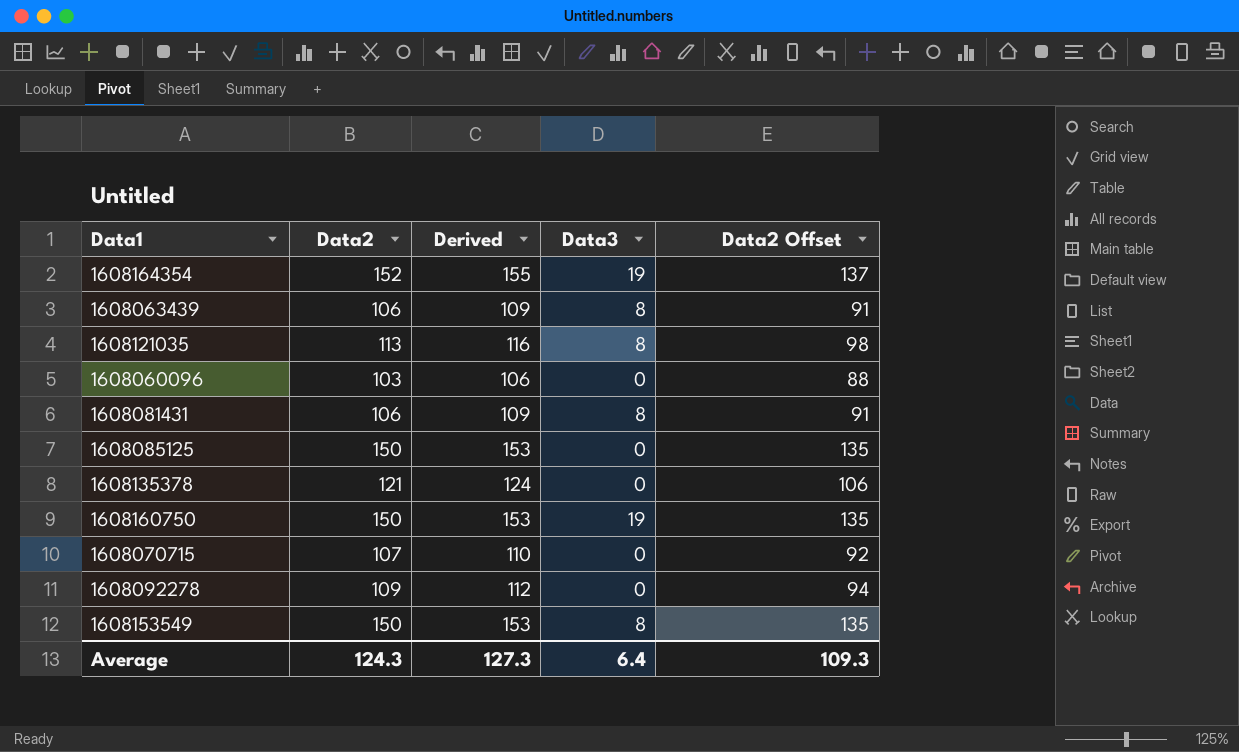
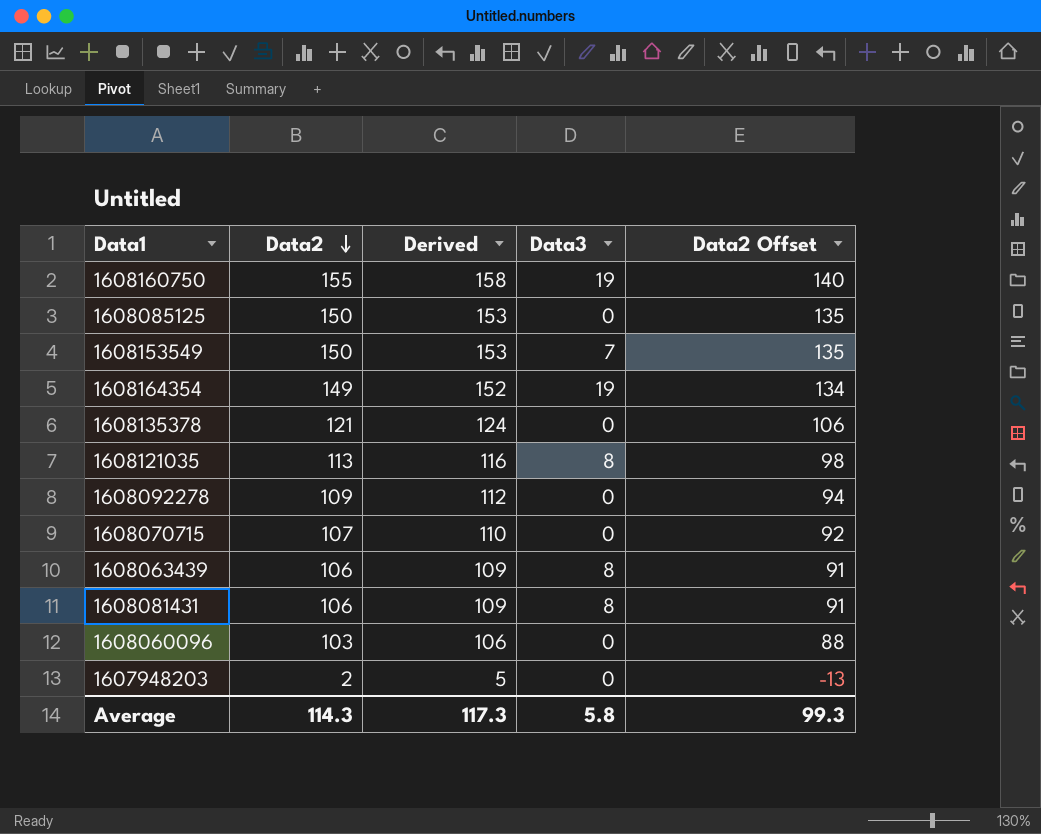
row order: none -> Data2 descending
1608160750 | Data2: 150 -> 155
1608160750 | Derived: 153 -> 158
1608160750 | Data2 Offset: 135 -> 140
1608153549 | Data3: 8 -> 7
1608164354 | Data2: 152 -> 149
1608164354 | Derived: 155 -> 152
1608164354 | Data2 Offset: 137 -> 134
row 1607948203: none -> 2 | 5 | 0 | -13
Average | Data2: 124.3 -> 114.3
Average | Derived: 127.3 -> 117.3
Average | Data3: 6.4 -> 5.8
Average | Data2 Offset: 109.3 -> 99.3

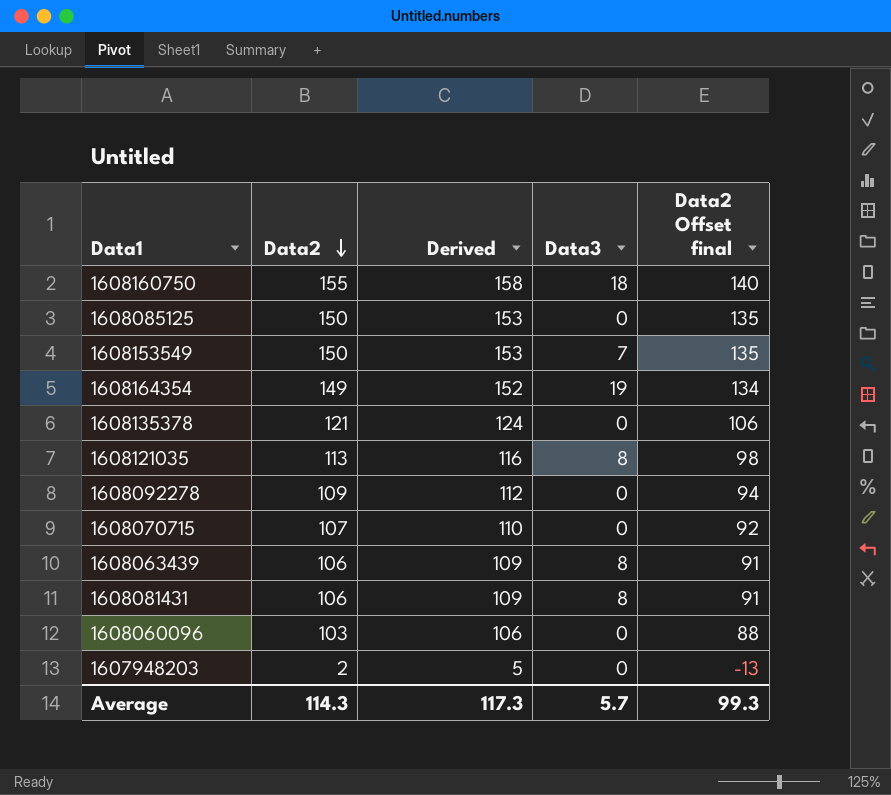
column name: Data2 Offset -> Data2 Offset final
1608160750 | Data3: 19 -> 18
Average | Data3: 5.8 -> 5.7

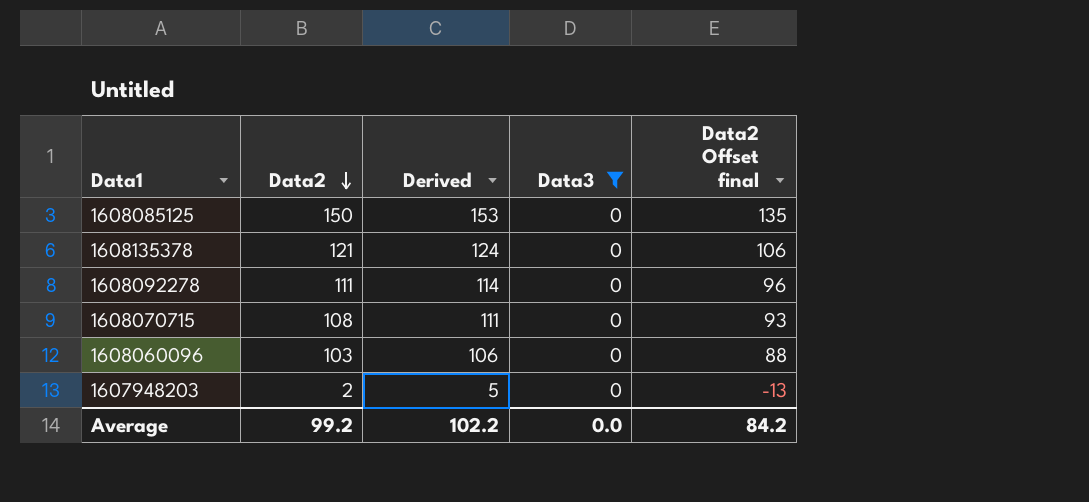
filter: none -> Data3 = 0
1608092278 | Data2: 109 -> 111
1608092278 | Derived: 112 -> 114
1608092278 | Data2 Offset final: 94 -> 96
1608070715 | Data2: 107 -> 108
1608070715 | Derived: 110 -> 111
1608070715 | Data2 Offset final: 92 -> 93
Average | Data2: 114.3 -> 99.2
Average | Derived: 117.3 -> 102.2
Average | Data3: 5.7 -> 0.0
Average | Data2 Offset final: 99.3 -> 84.2

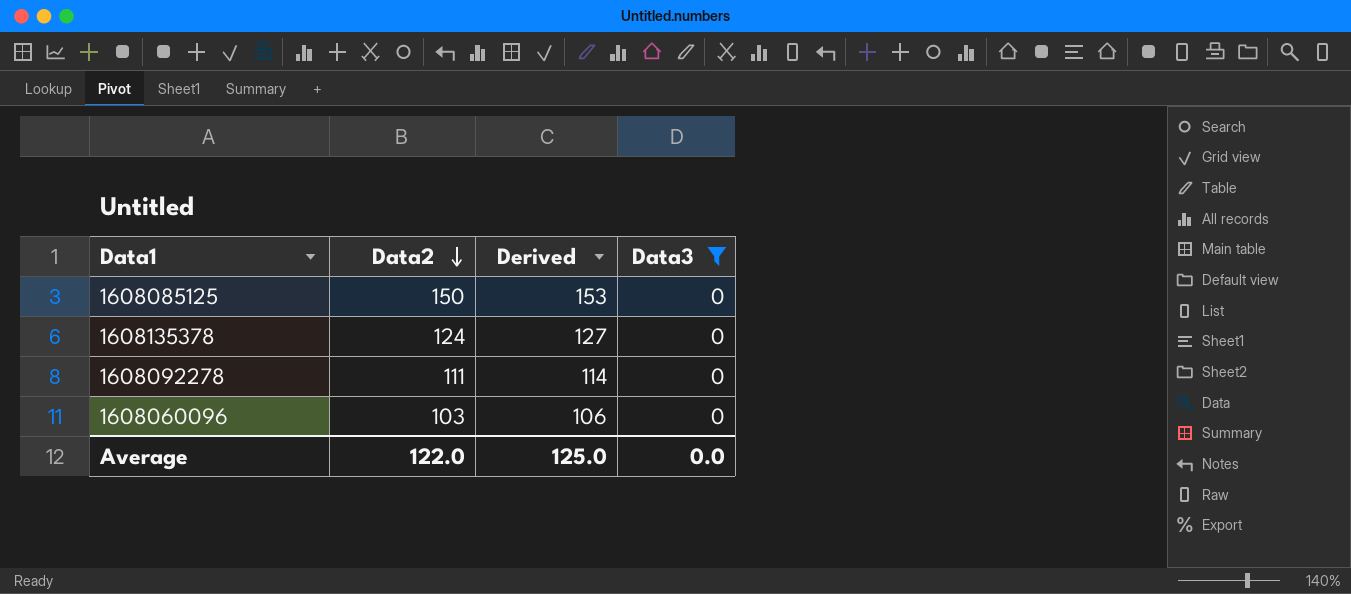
column Data2 Offset final | formula: [Data2] - 15 -> none
row 1608070715: 108 | 111 | 0 | 93 -> none
row 1607948203: 2 | 5 | 0 | -13 -> none
1608135378 | Data2: 121 -> 124
1608135378 | Derived: 124 -> 127
Average | Data2: 99.2 -> 122.0
Average | Derived: 102.2 -> 125.0

